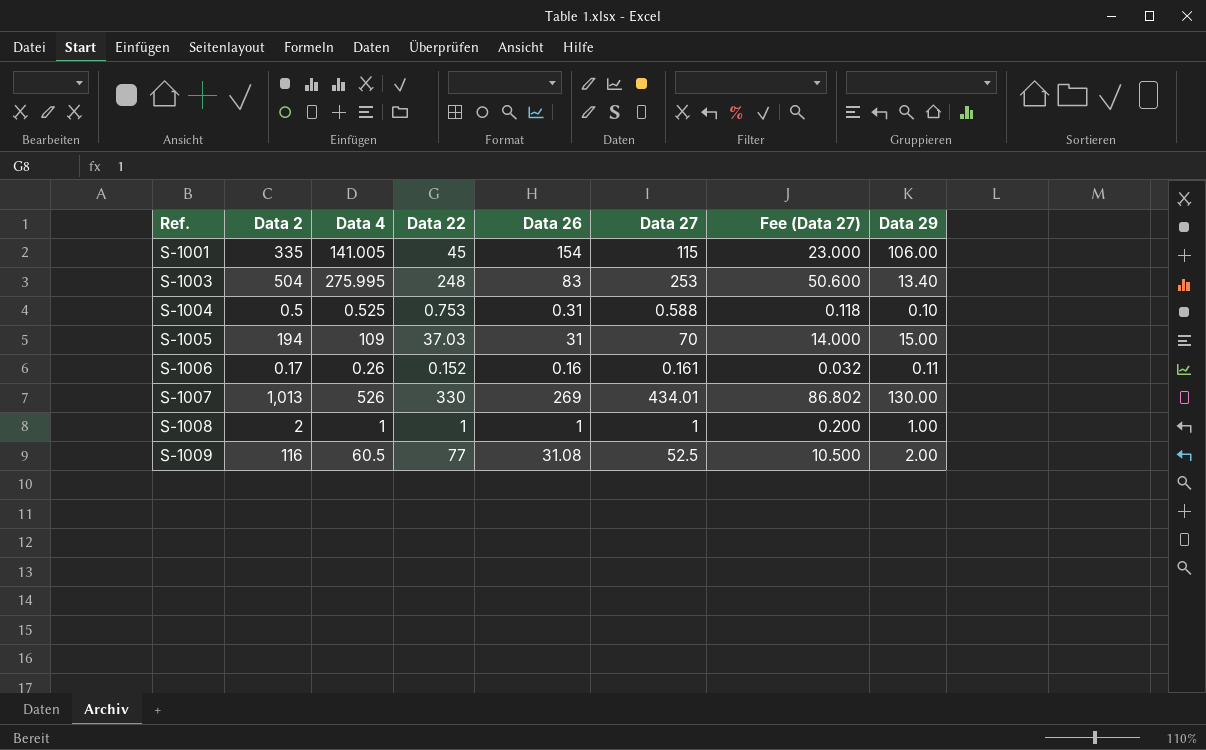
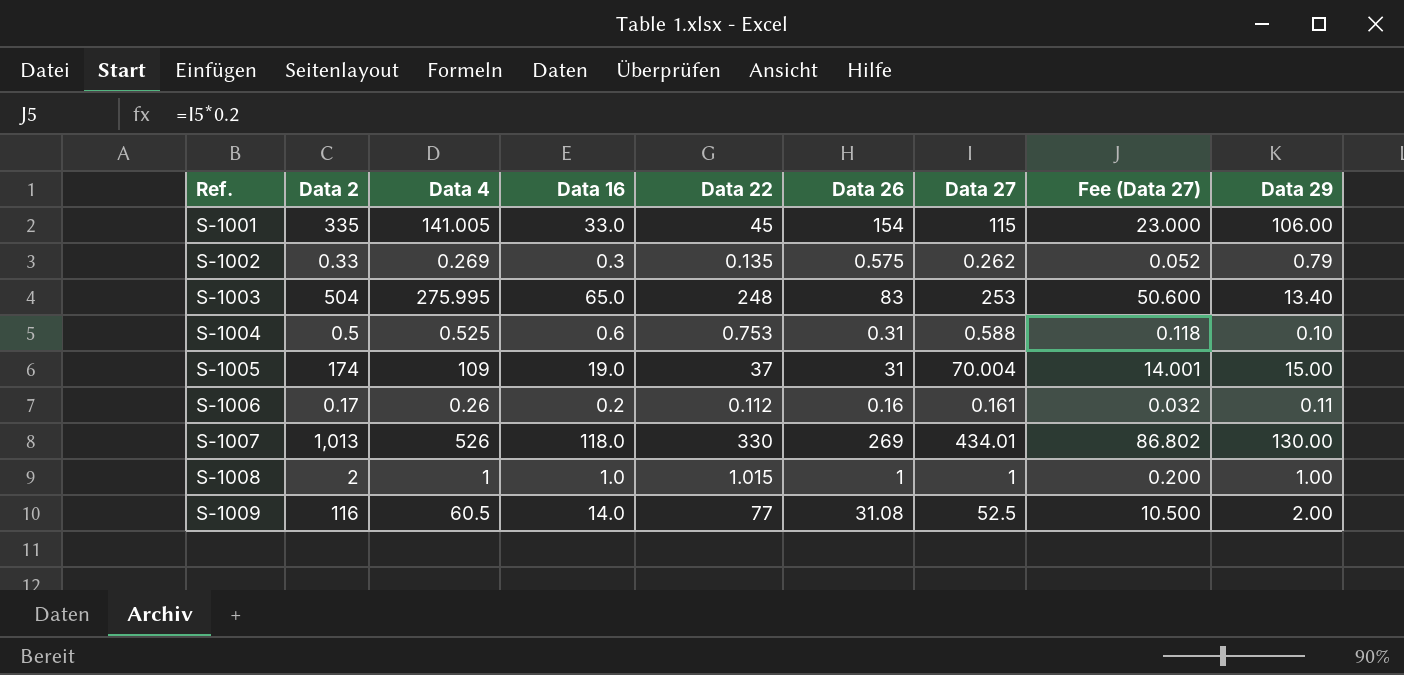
column Data 16 | position: none -> 4
row S-1002: none -> 0.33 | 0.269 | 0.3 | 0.135 | 0.575 | 0.262 | 0.052 | 0.79
S-1005 | Data 2: 194 -> 174
S-1005 | Data 22: 37.03 -> 37
S-1005 | Data 27: 70 -> 70.004
S-1005 | Fee (Data 27): 14.000 -> 14.001
S-1006 | Data 22: 0.152 -> 0.112
S-1008 | Data 22: 1 -> 1.015

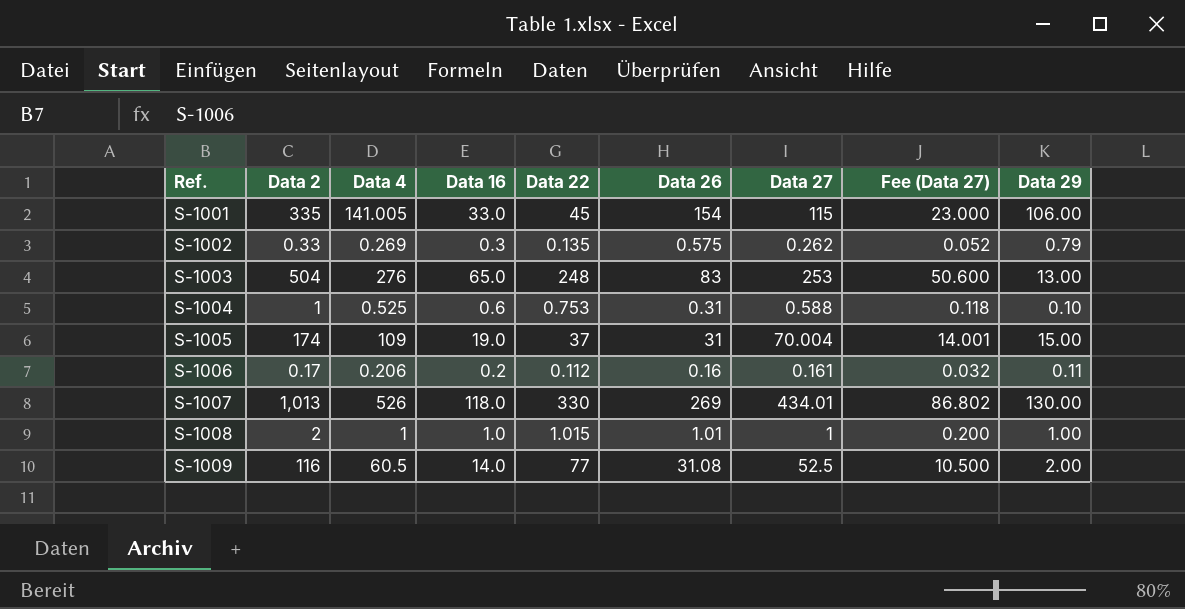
S-1003 | Data 4: 275.995 -> 276
S-1003 | Data 29: 13.40 -> 13.00
S-1004 | Data 2: 0.5 -> 1
S-1006 | Data 4: 0.26 -> 0.206
S-1008 | Data 26: 1 -> 1.01

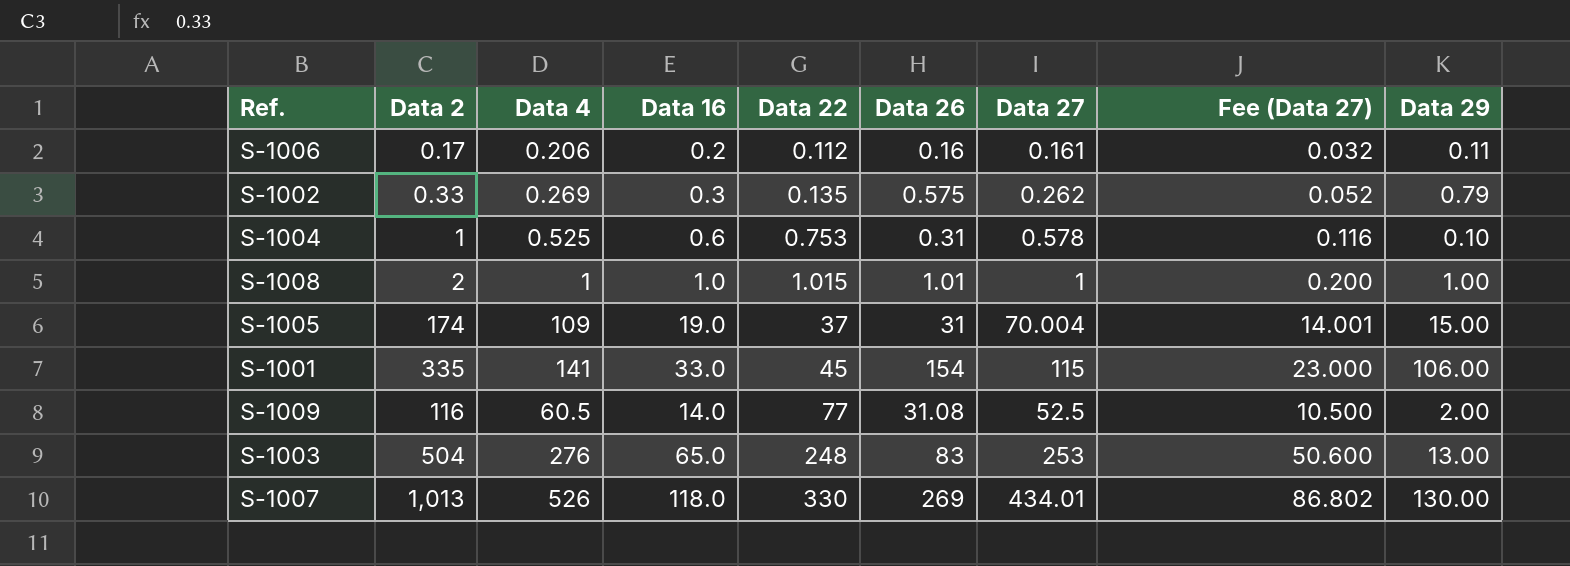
row order: Ref. ascending -> Data 22 ascending
S-1004 | Data 27: 0.588 -> 0.578
S-1004 | Fee (Data 27): 0.118 -> 0.116
S-1001 | Data 4: 141.005 -> 141

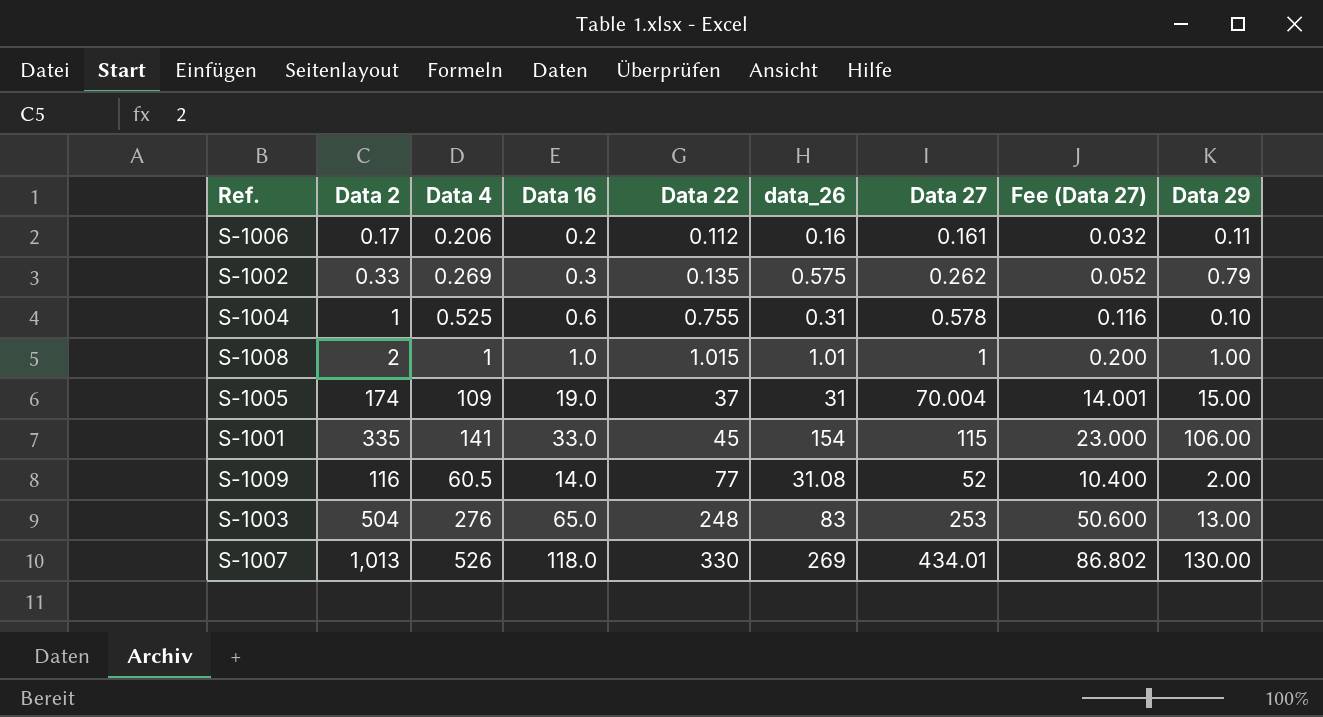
column name: Data 26 -> data_26
S-1004 | Data 22: 0.753 -> 0.755
S-1009 | Data 27: 52.5 -> 52
S-1009 | Fee (Data 27): 10.500 -> 10.400

